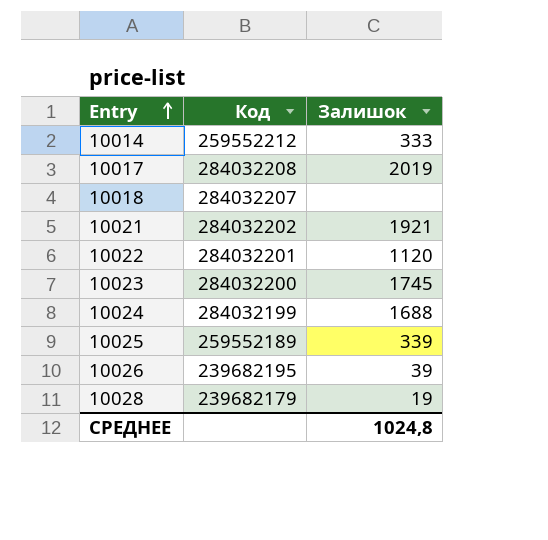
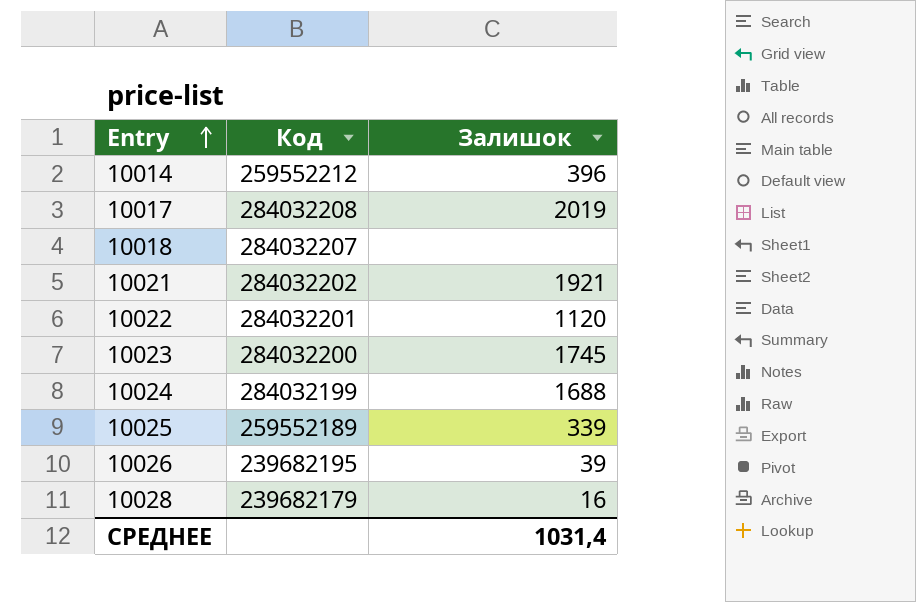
10014 | Залишок: 333 -> 396
10028 | Залишок: 19 -> 16
СРЕДНЕЕ | Залишок: 1024,8 -> 1031,4

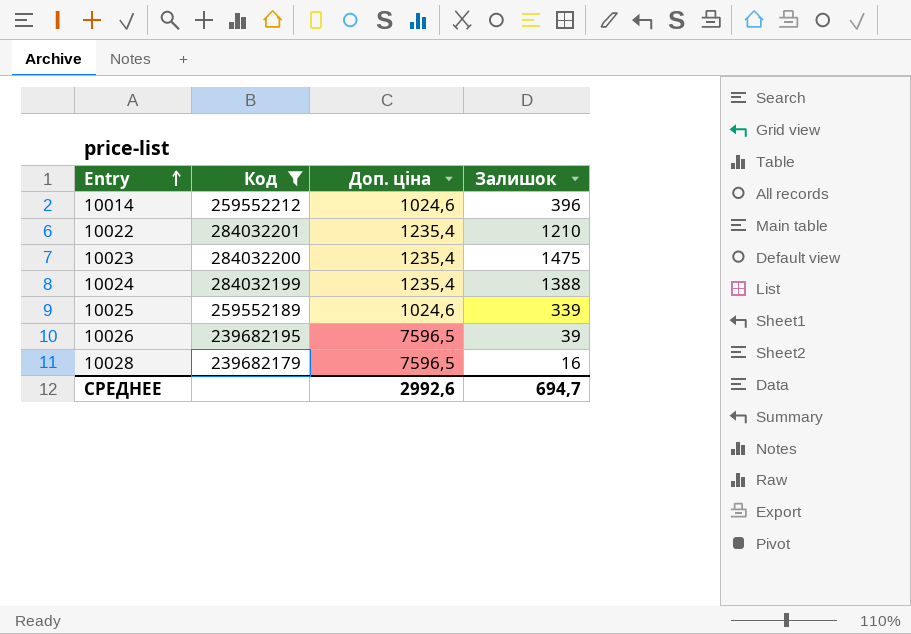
filter: none -> Код <= 284032201
column Доп. ціна | position: none -> 3
10022 | Залишок: 1120 -> 1210
10023 | Залишок: 1745 -> 1475
10024 | Залишок: 1688 -> 1388
СРЕДНЕЕ | Залишок: 1031,4 -> 694,7

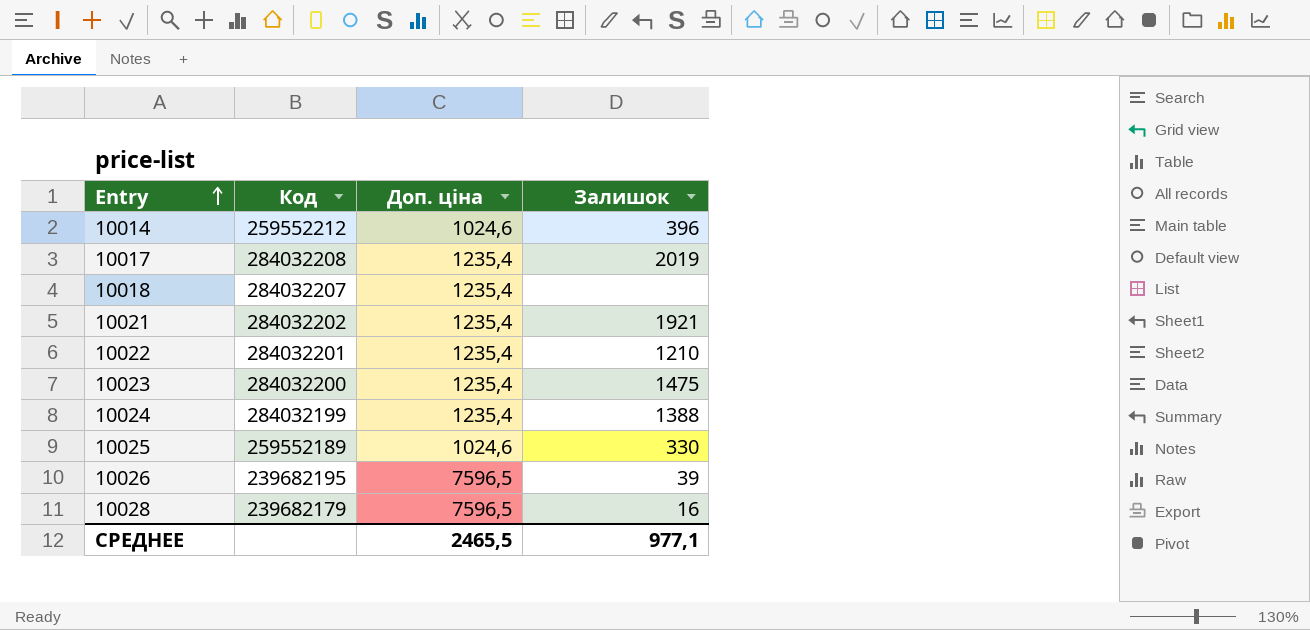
filter: Код <= 284032201 -> none
10025 | Залишок: 339 -> 330
СРЕДНЕЕ | Доп. ціна: 2992,6 -> 2465,5
СРЕДНЕЕ | Залишок: 694,7 -> 977,1

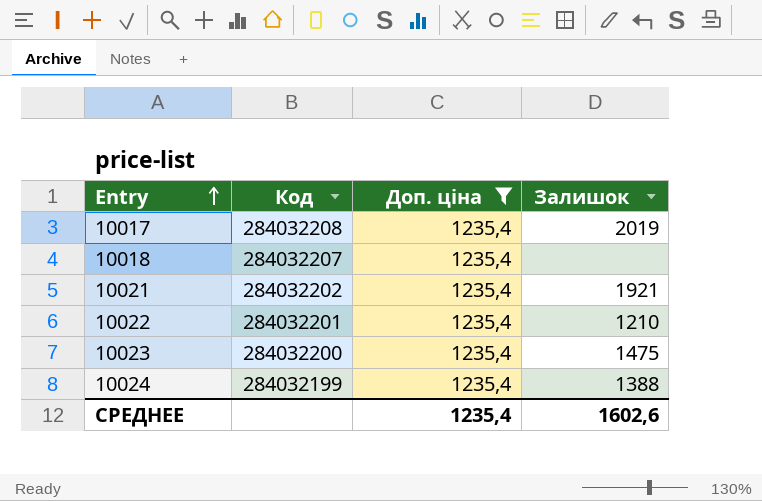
filter: none -> Доп. ціна = 1235,4
СРЕДНЕЕ | Доп. ціна: 2465,5 -> 1235,4
СРЕДНЕЕ | Залишок: 977,1 -> 1602,6

